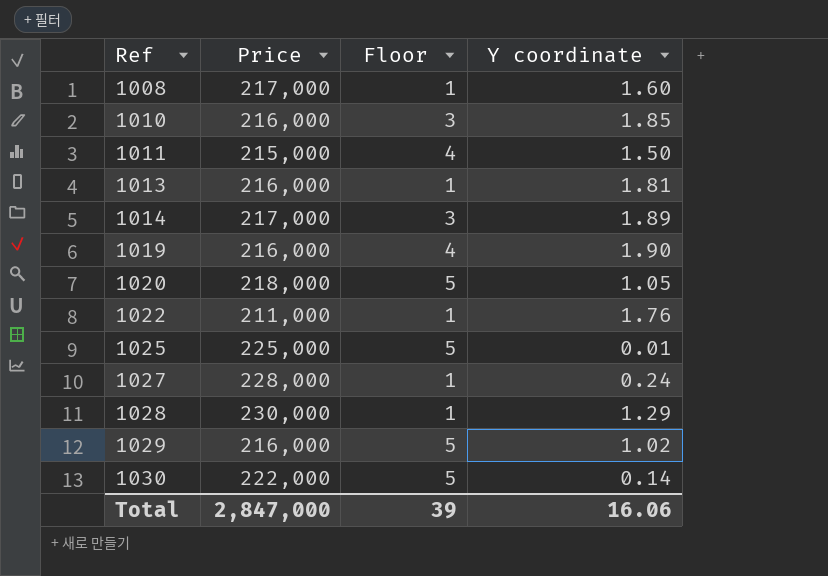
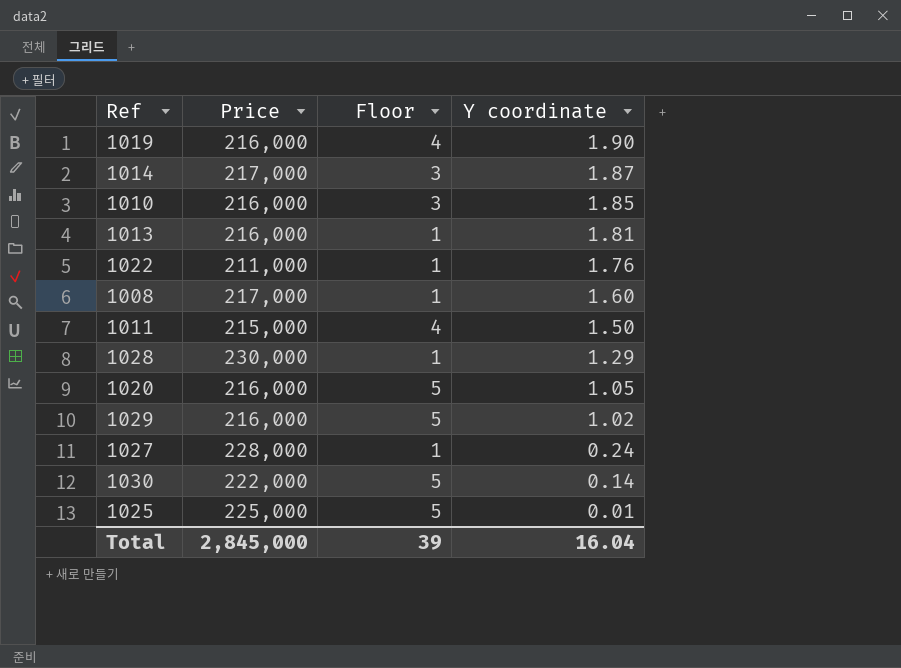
row order: Ref ascending -> Y coordinate descending
1014 | Y coordinate: 1.89 -> 1.87
1020 | Price: 218,000 -> 216,000
Total | Price: 2,847,000 -> 2,845,000
Total | Y coordinate: 16.06 -> 16.04

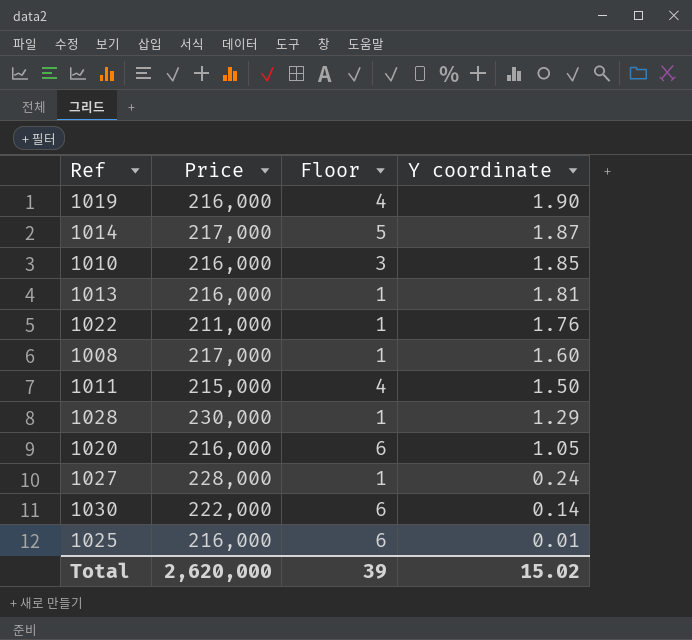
row 1029: 216,000 | 5 | 1.02 -> none
1014 | Floor: 3 -> 5
1020 | Floor: 5 -> 6
1030 | Floor: 5 -> 6
1025 | Price: 225,000 -> 216,000
1025 | Floor: 5 -> 6
Total | Price: 2,845,000 -> 2,620,000
Total | Y coordinate: 16.04 -> 15.02

